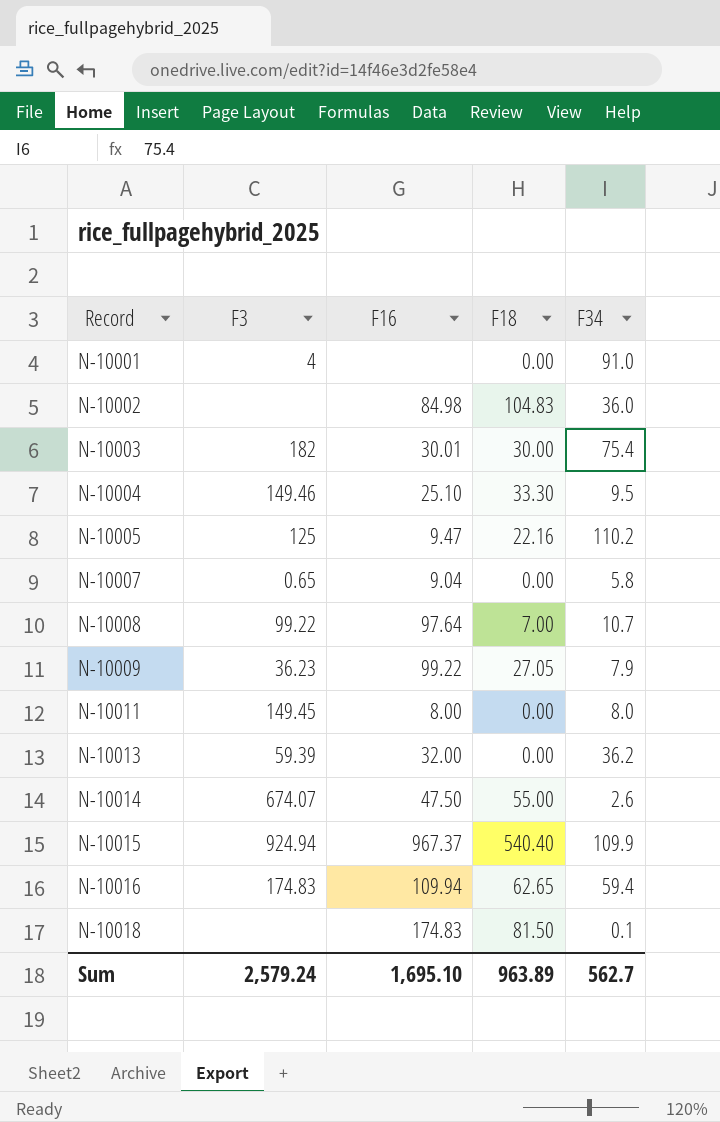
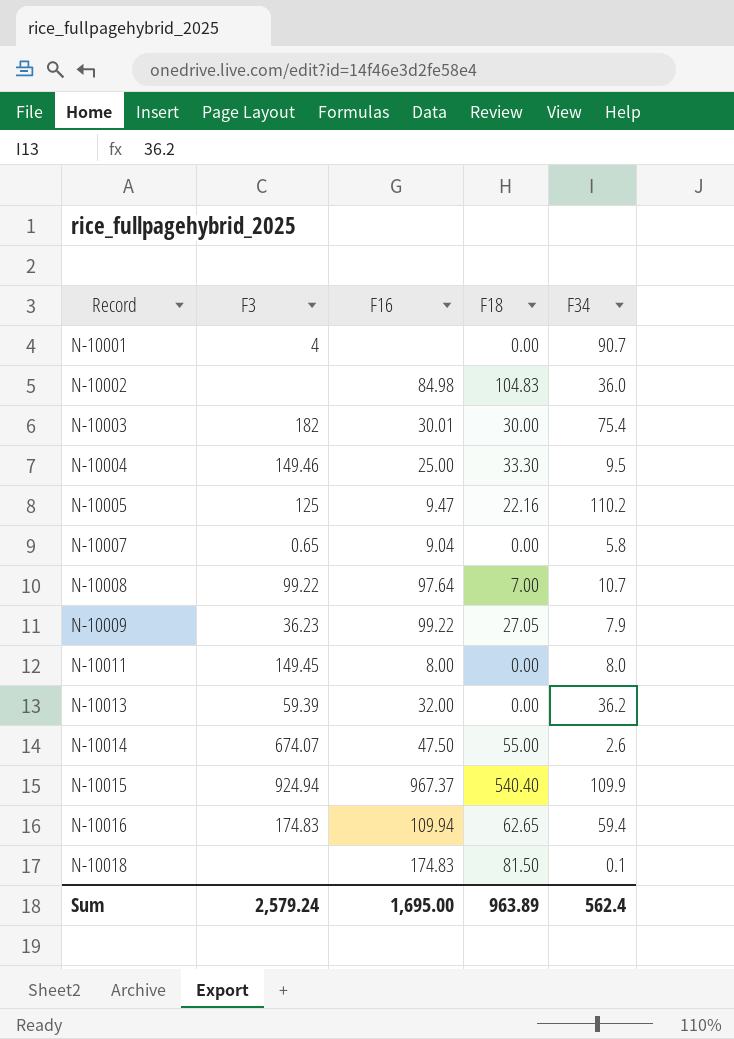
N-10001 | F34: 91.0 -> 90.7
N-10004 | F16: 25.10 -> 25.00
Sum | F16: 1,695.10 -> 1,695.00
Sum | F34: 562.7 -> 562.4

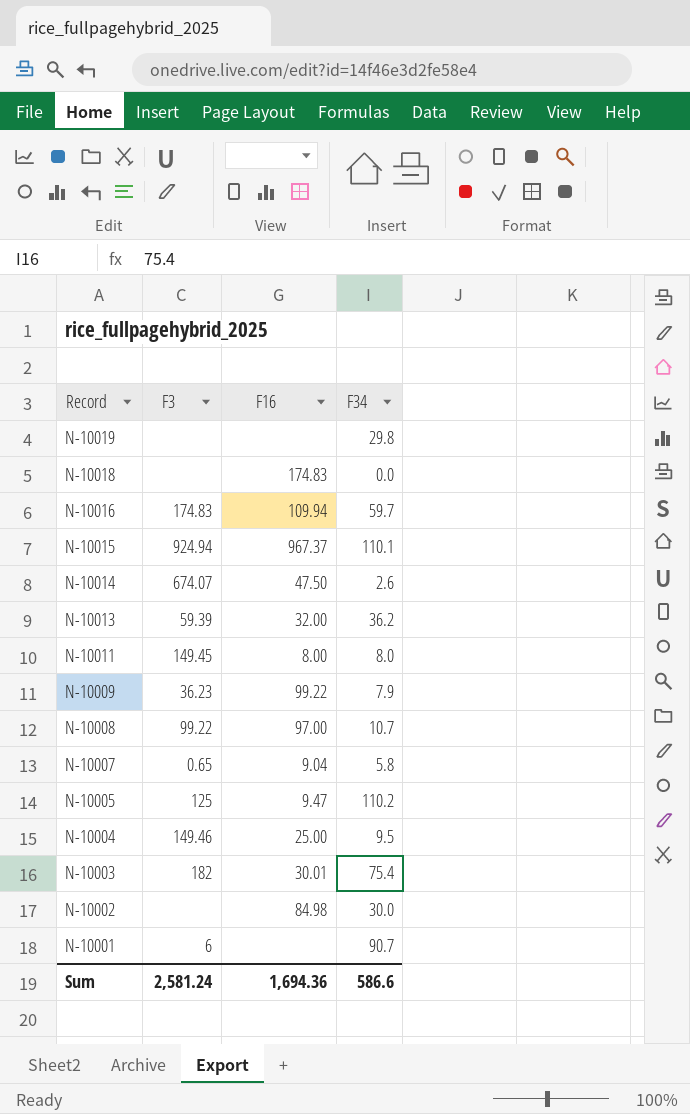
row order: Record ascending -> Record descending
column F18 | position: 4 -> none
row N-10019: none -> none | none | 29.8
N-10018 | F34: 0.1 -> 0.0
N-10016 | F34: 59.4 -> 59.7
N-10015 | F34: 109.9 -> 110.1
N-10008 | F16: 97.64 -> 97.00
N-10002 | F34: 36.0 -> 30.0
N-10001 | F3: 4 -> 6
Sum | F3: 2,579.24 -> 2,581.24
Sum | F16: 1,695.00 -> 1,694.36
Sum | F34: 562.4 -> 586.6

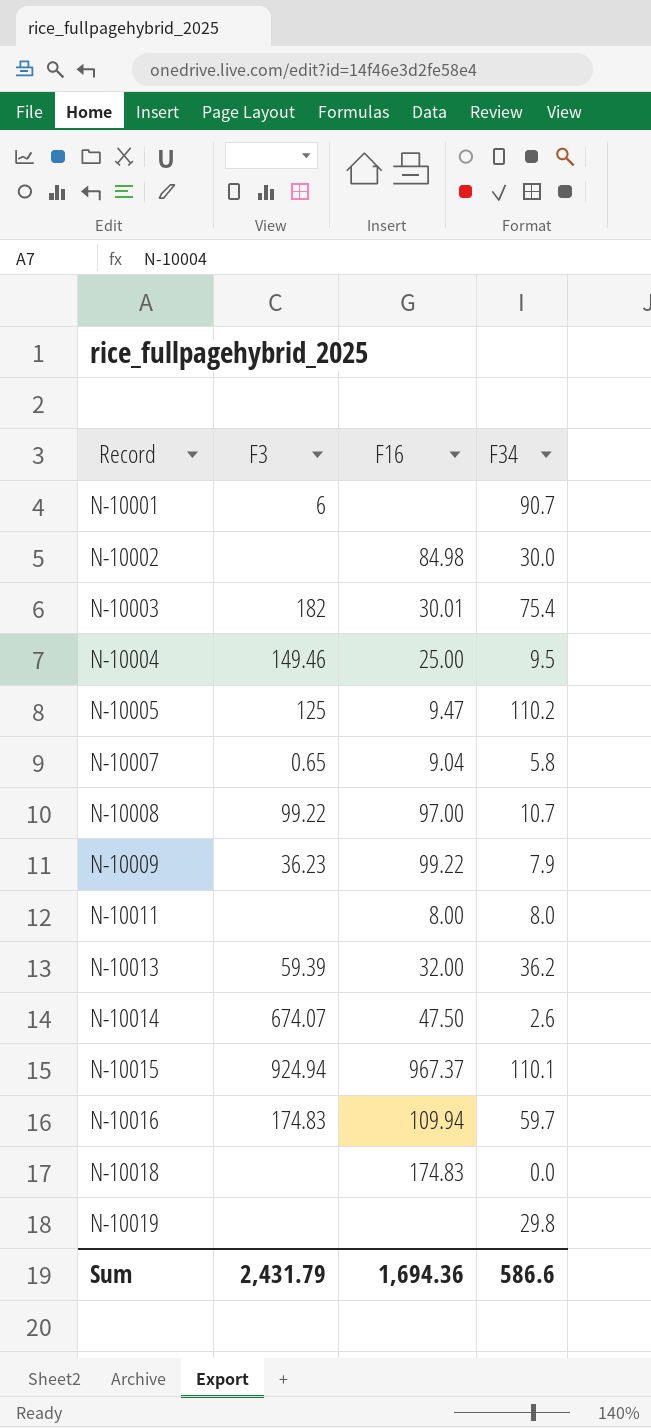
row order: Record descending -> Record ascending
N-10011 | F3: 149.45 -> none
Sum | F3: 2,581.24 -> 2,431.79

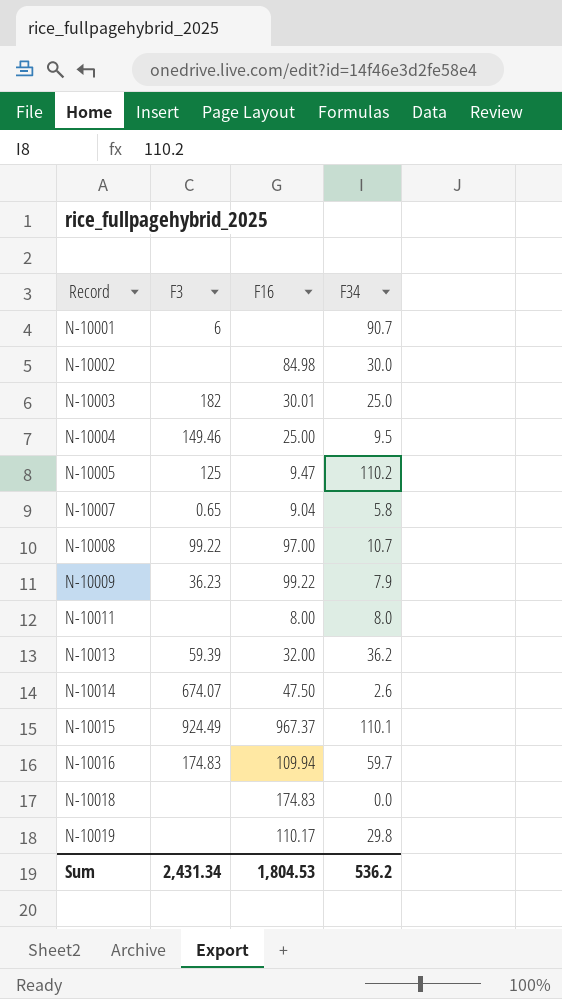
N-10003 | F34: 75.4 -> 25.0
N-10015 | F3: 924.94 -> 924.49
N-10019 | F16: none -> 110.17
Sum | F3: 2,431.79 -> 2,431.34
Sum | F16: 1,694.36 -> 1,804.53
Sum | F34: 586.6 -> 536.2

